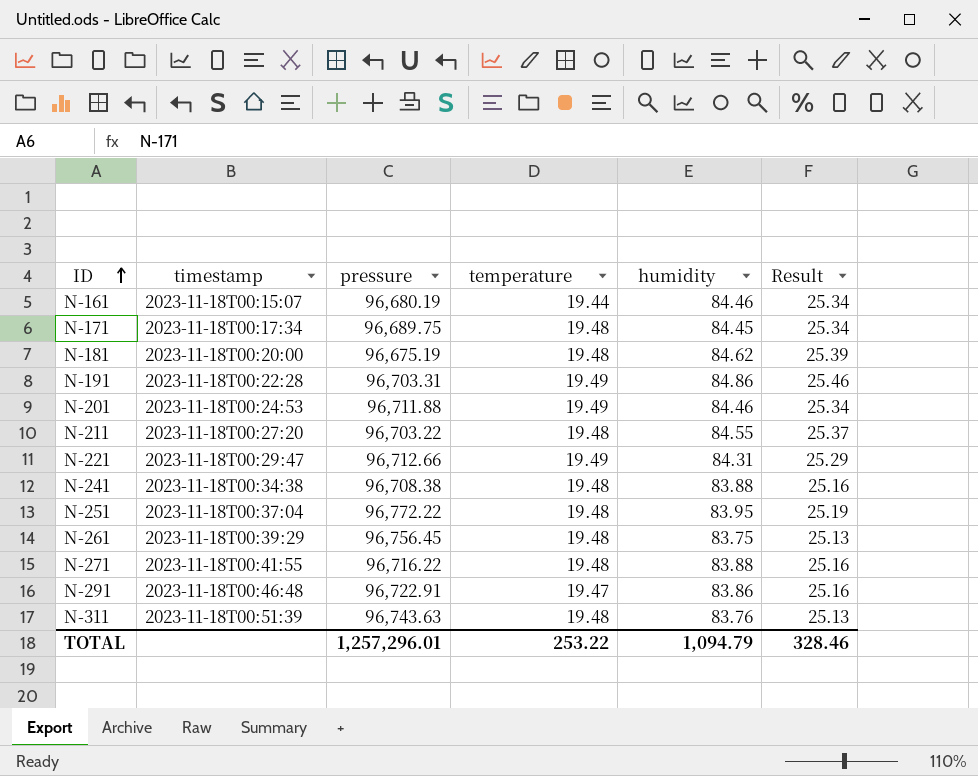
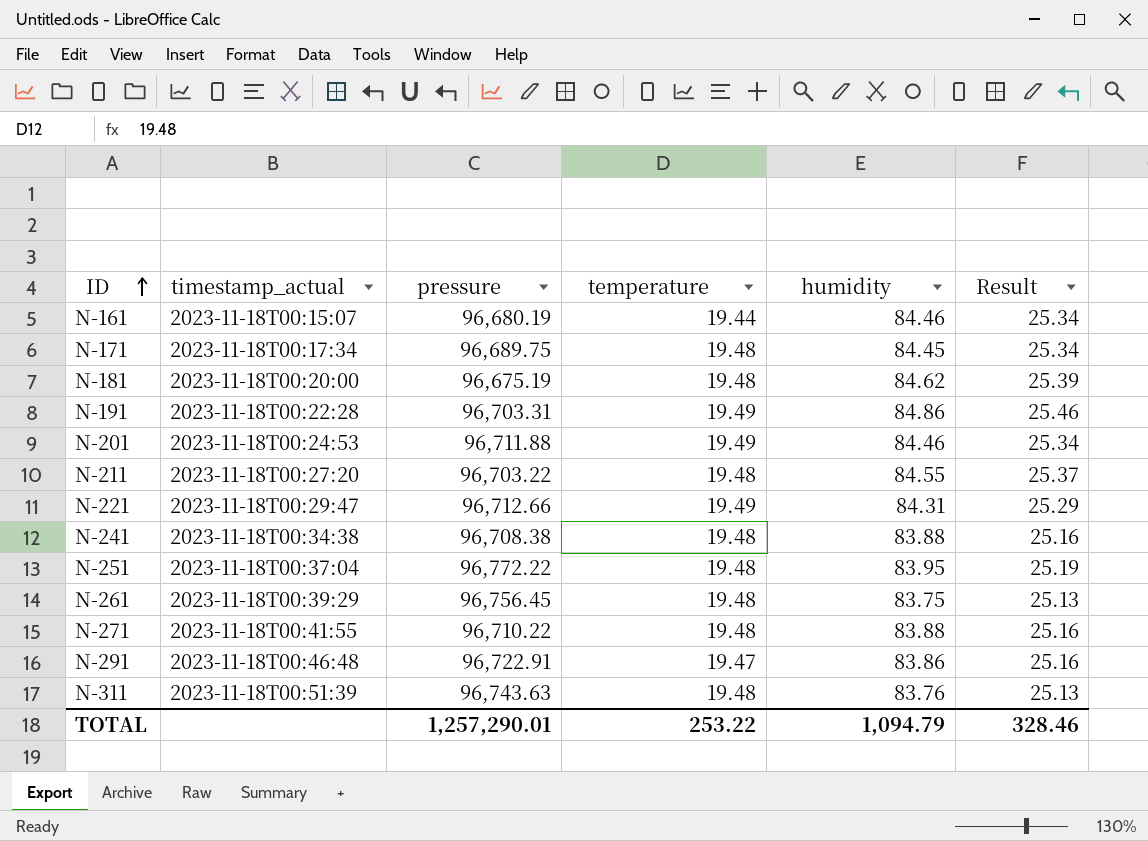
column name: timestamp -> timestamp_actual
N-271 | pressure: 96,716.22 -> 96,710.22
TOTAL | pressure: 1,257,296.01 -> 1,257,290.01

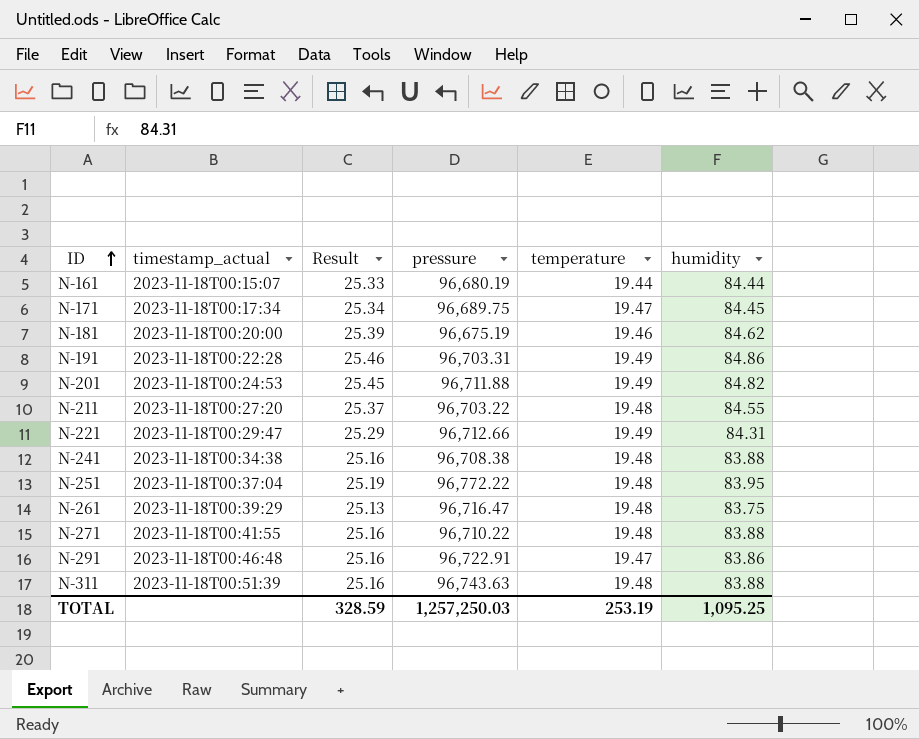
column Result | position: 6 -> 3
N-161 | Result: 25.34 -> 25.33
N-161 | humidity: 84.46 -> 84.44
N-171 | temperature: 19.48 -> 19.47
N-181 | temperature: 19.48 -> 19.46
N-201 | Result: 25.34 -> 25.45
N-201 | humidity: 84.46 -> 84.82
N-261 | pressure: 96,756.45 -> 96,716.47
N-311 | Result: 25.13 -> 25.16
N-311 | humidity: 83.76 -> 83.88
TOTAL | Result: 328.46 -> 328.59
TOTAL | pressure: 1,257,290.01 -> 1,257,250.03
TOTAL | temperature: 253.22 -> 253.19
TOTAL | humidity: 1,094.79 -> 1,095.25

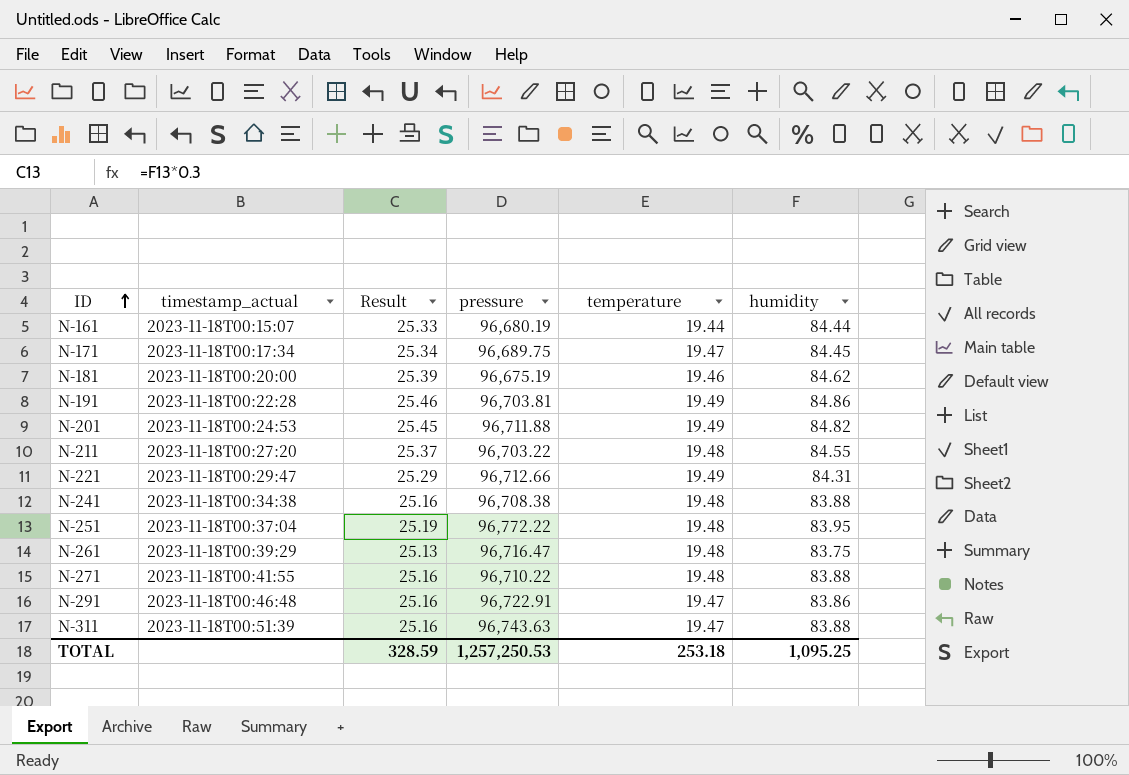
N-191 | pressure: 96,703.31 -> 96,703.81
N-311 | temperature: 19.48 -> 19.47
TOTAL | pressure: 1,257,250.03 -> 1,257,250.53
TOTAL | temperature: 253.19 -> 253.18

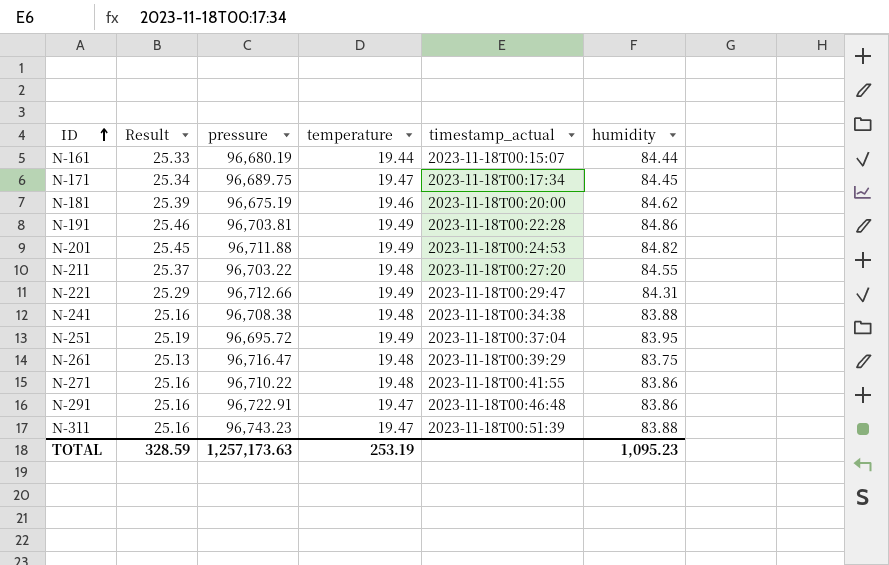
column timestamp_actual | position: 2 -> 5
N-251 | pressure: 96,772.22 -> 96,695.72
N-251 | temperature: 19.48 -> 19.49
N-271 | humidity: 83.88 -> 83.86
N-311 | pressure: 96,743.63 -> 96,743.23
TOTAL | pressure: 1,257,250.53 -> 1,257,173.63
TOTAL | temperature: 253.18 -> 253.19
TOTAL | humidity: 1,095.25 -> 1,095.23

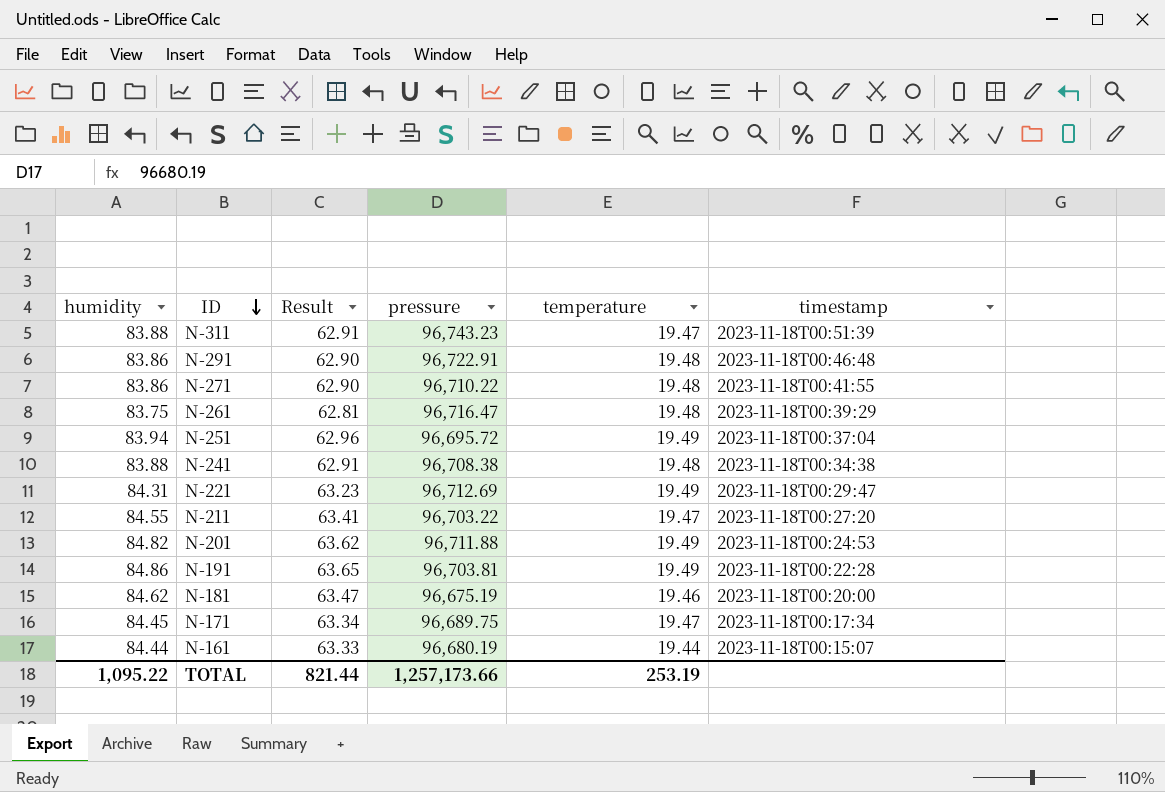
row order: ID ascending -> ID descending
column humidity | position: 6 -> 1
column Result | formula: [humidity] * 0.3 -> [humidity] * 0.75
column name: timestamp_actual -> timestamp
N-291 | temperature: 19.47 -> 19.48
N-251 | humidity: 83.95 -> 83.94
N-221 | pressure: 96,712.66 -> 96,712.69
N-211 | temperature: 19.48 -> 19.47
TOTAL | humidity: 1,095.23 -> 1,095.22
TOTAL | Result: 328.59 -> 821.44
TOTAL | pressure: 1,257,173.63 -> 1,257,173.66

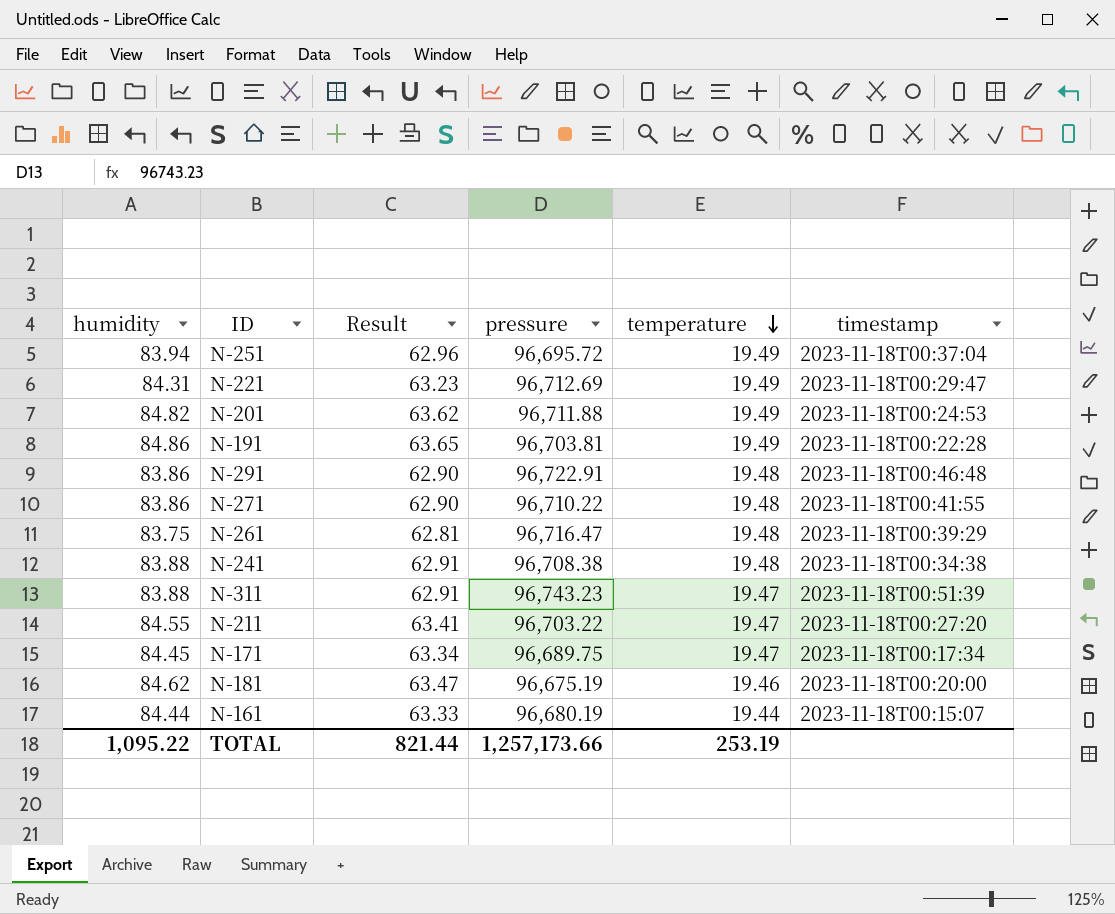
row order: ID descending -> temperature descending

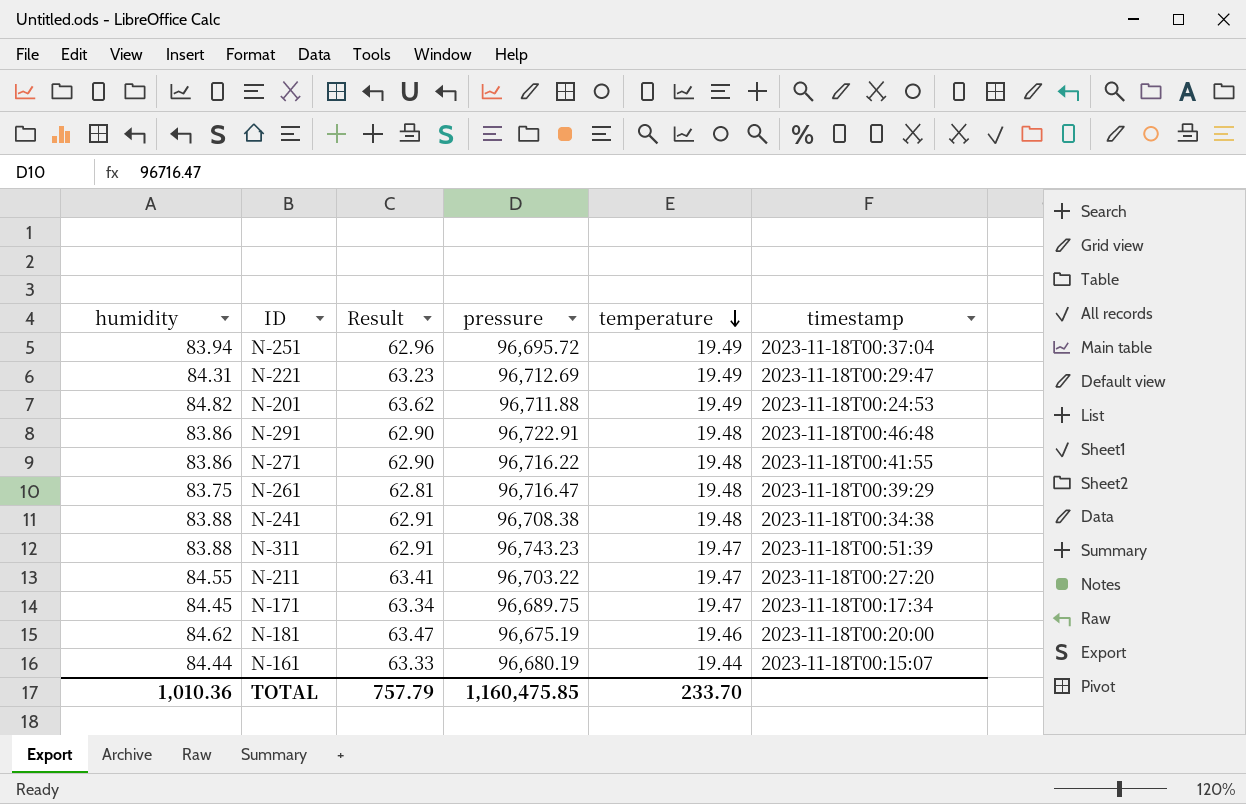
row N-191: 84.86 | 63.65 | 96,703.81 | 19.49 | 2023-11-18T00:22:28 -> none
N-271 | pressure: 96,710.22 -> 96,716.22
TOTAL | humidity: 1,095.22 -> 1,010.36
TOTAL | Result: 821.44 -> 757.79
TOTAL | pressure: 1,257,173.66 -> 1,160,475.85
TOTAL | temperature: 253.19 -> 233.70

